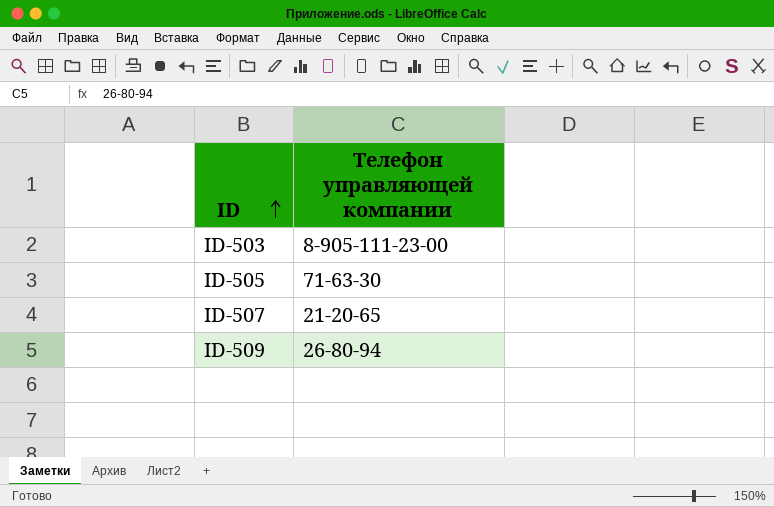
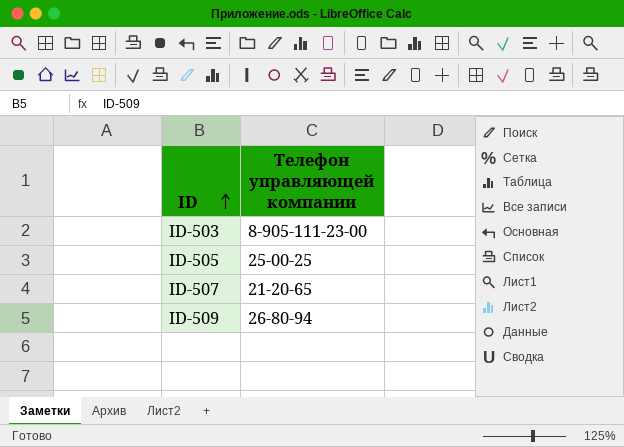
ID-505 | Телефон управляющей компании: 71-63-30 -> 25-00-25

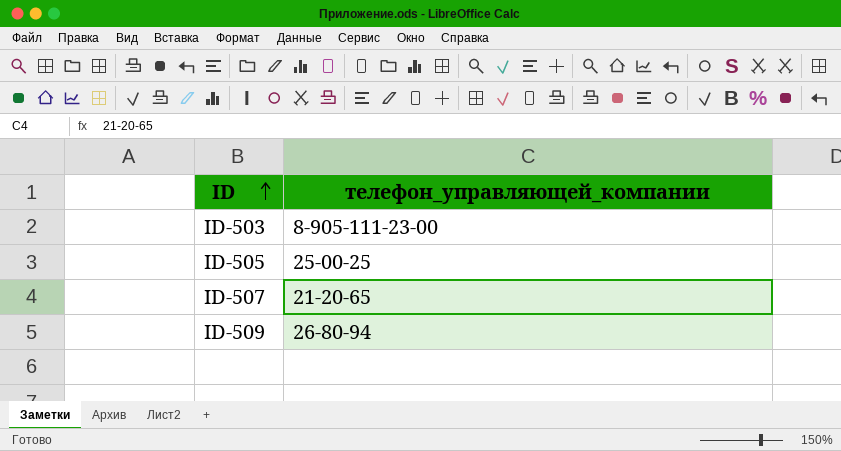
column name: Телефон управляющей компании -> телефон_управляющей_компании

